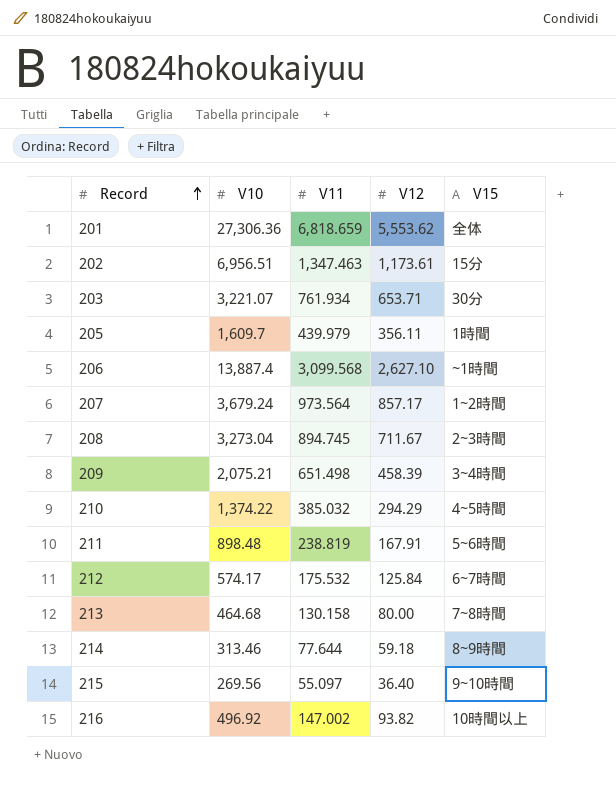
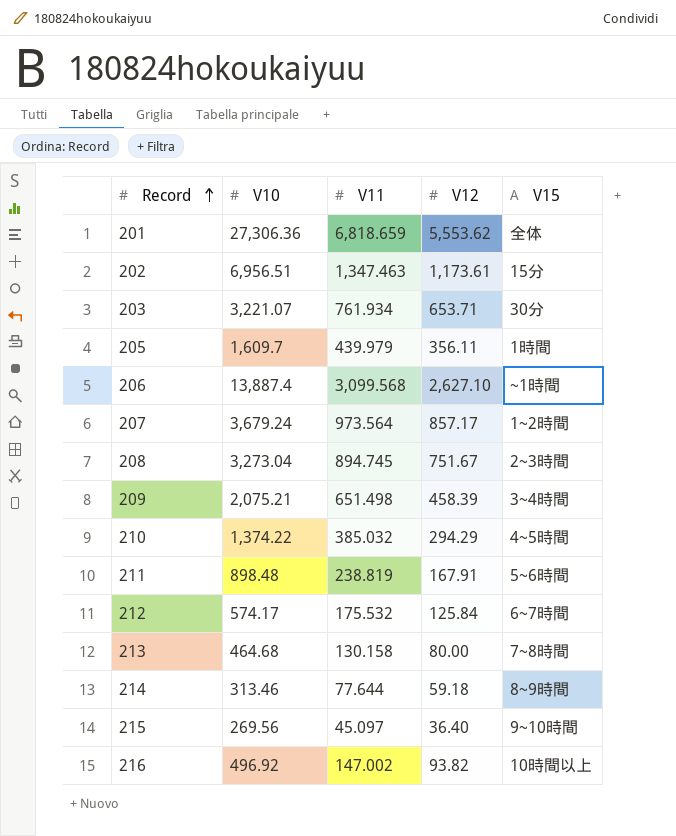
208 | V12: 711.67 -> 751.67
215 | V11: 55.097 -> 45.097

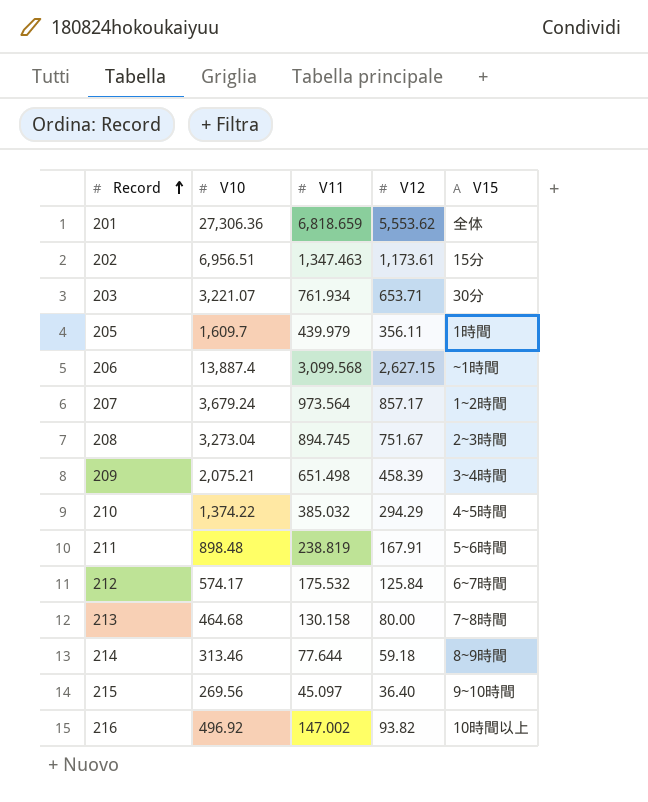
206 | V12: 2,627.10 -> 2,627.15

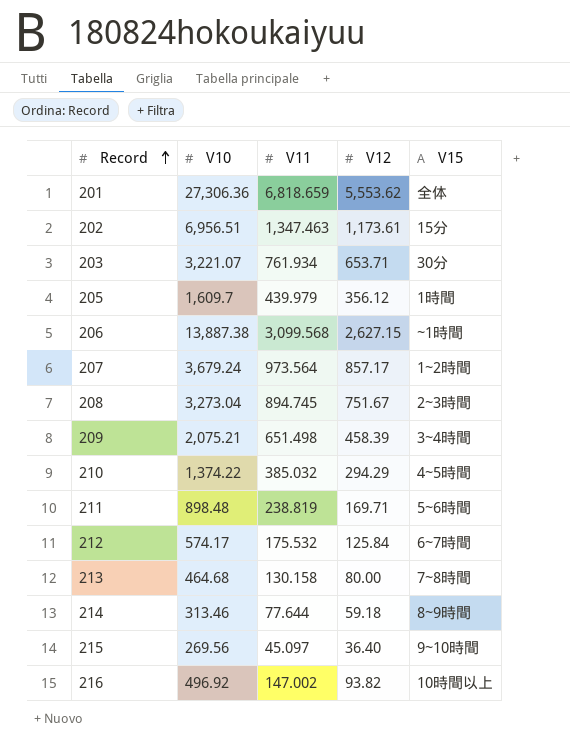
205 | V12: 356.11 -> 356.12
206 | V10: 13,887.4 -> 13,887.38
211 | V12: 167.91 -> 169.71

